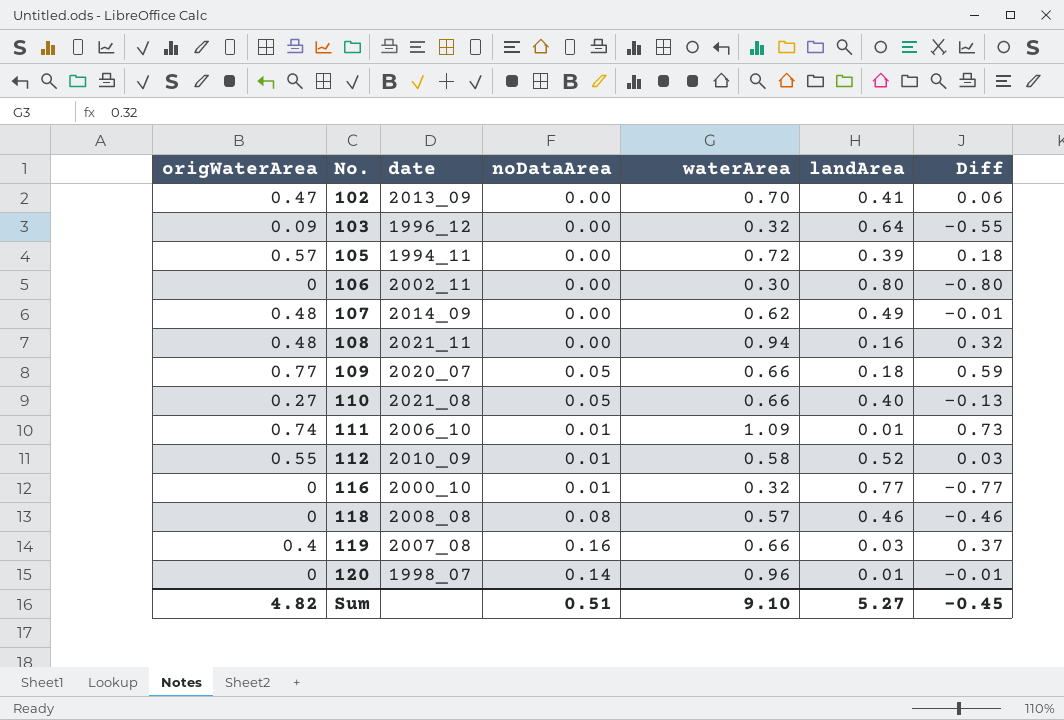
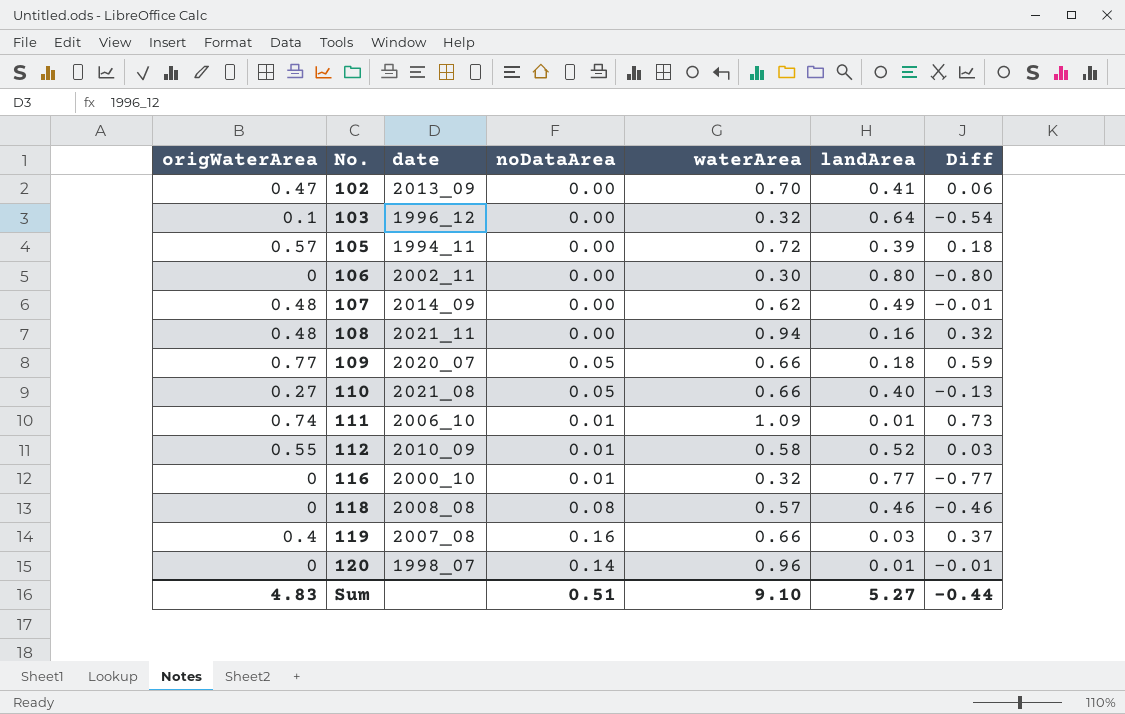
103 | origWaterArea: 0.09 -> 0.1
103 | Diff: -0.55 -> -0.54
Sum | origWaterArea: 4.82 -> 4.83
Sum | Diff: -0.45 -> -0.44

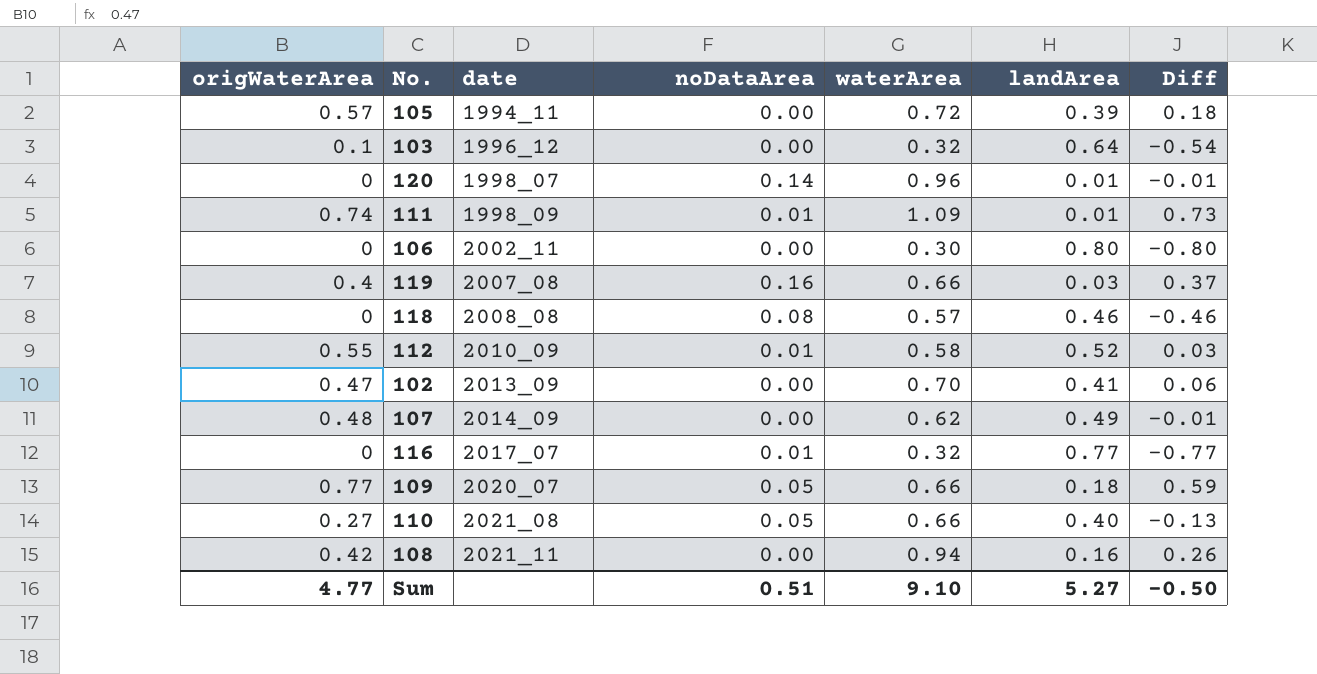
row order: No. ascending -> date ascending
111 | date: 2006_10 -> 1998_09
116 | date: 2000_10 -> 2017_07
108 | origWaterArea: 0.48 -> 0.42
108 | Diff: 0.32 -> 0.26
Sum | origWaterArea: 4.83 -> 4.77
Sum | Diff: -0.44 -> -0.50

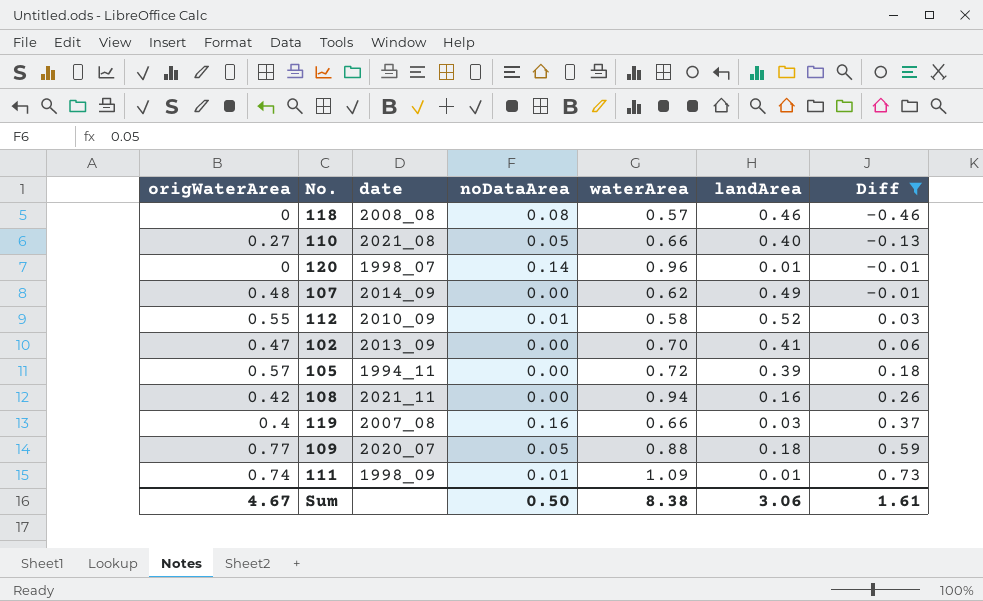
filter: none -> Diff >= -0.46
row order: date ascending -> Diff ascending
109 | waterArea: 0.66 -> 0.88
Sum | origWaterArea: 4.77 -> 4.67
Sum | noDataArea: 0.51 -> 0.50
Sum | waterArea: 9.10 -> 8.38
Sum | landArea: 5.27 -> 3.06
Sum | Diff: -0.50 -> 1.61

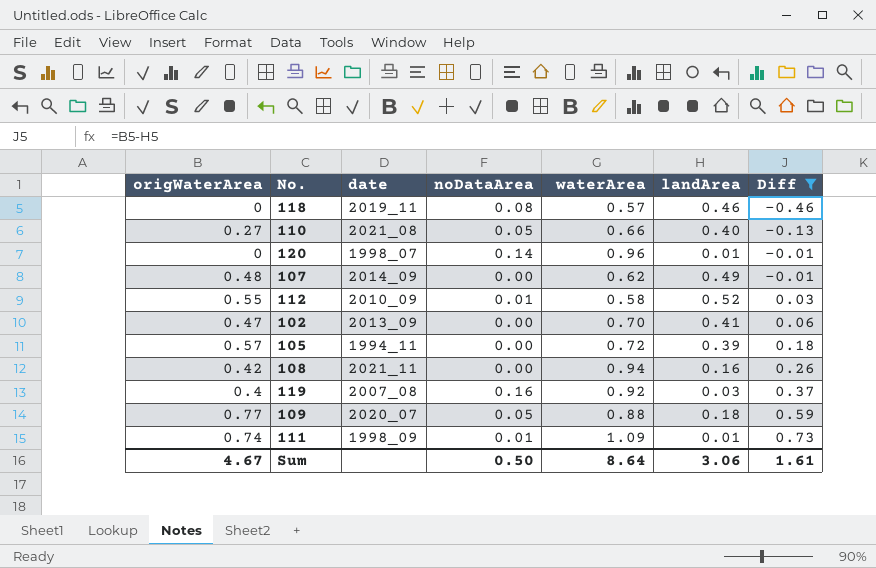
118 | date: 2008_08 -> 2019_11
119 | waterArea: 0.66 -> 0.92
Sum | waterArea: 8.38 -> 8.64

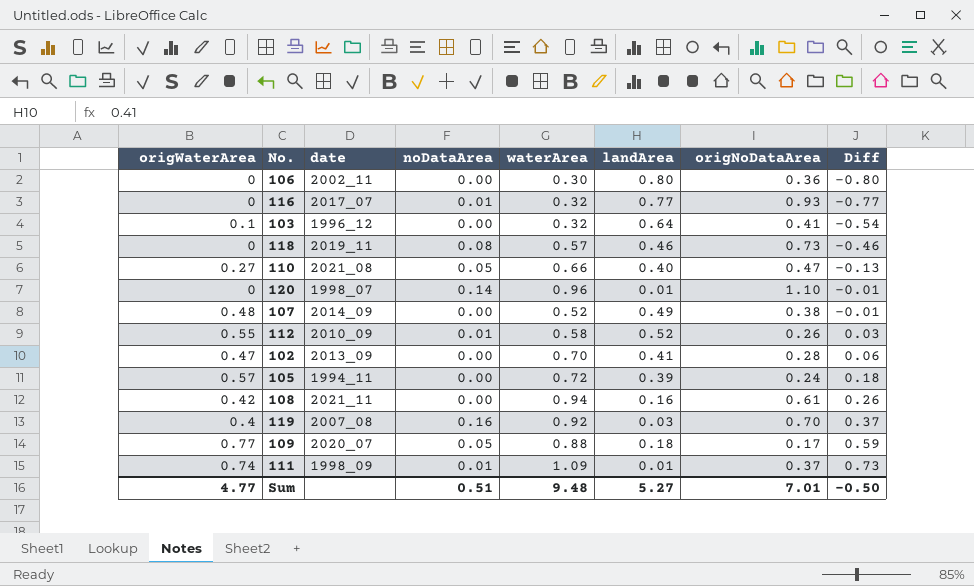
filter: Diff >= -0.46 -> none
column origNoDataArea | position: none -> 7
107 | waterArea: 0.62 -> 0.52
Sum | origWaterArea: 4.67 -> 4.77
Sum | noDataArea: 0.50 -> 0.51
Sum | waterArea: 8.64 -> 9.48
Sum | landArea: 3.06 -> 5.27
Sum | Diff: 1.61 -> -0.50

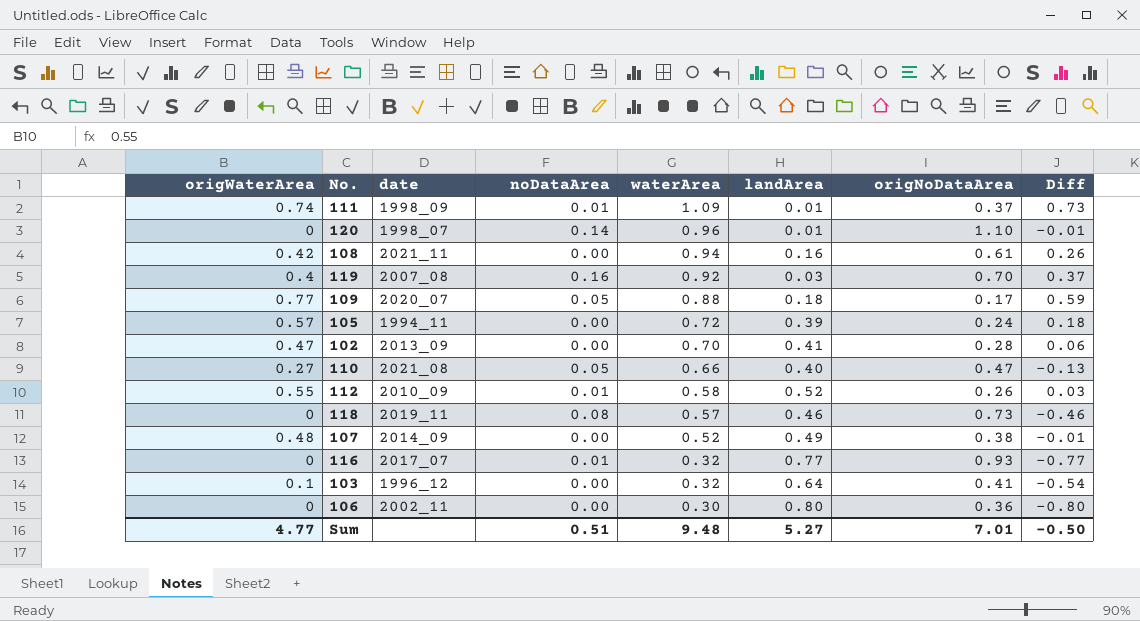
row order: Diff ascending -> waterArea descending

